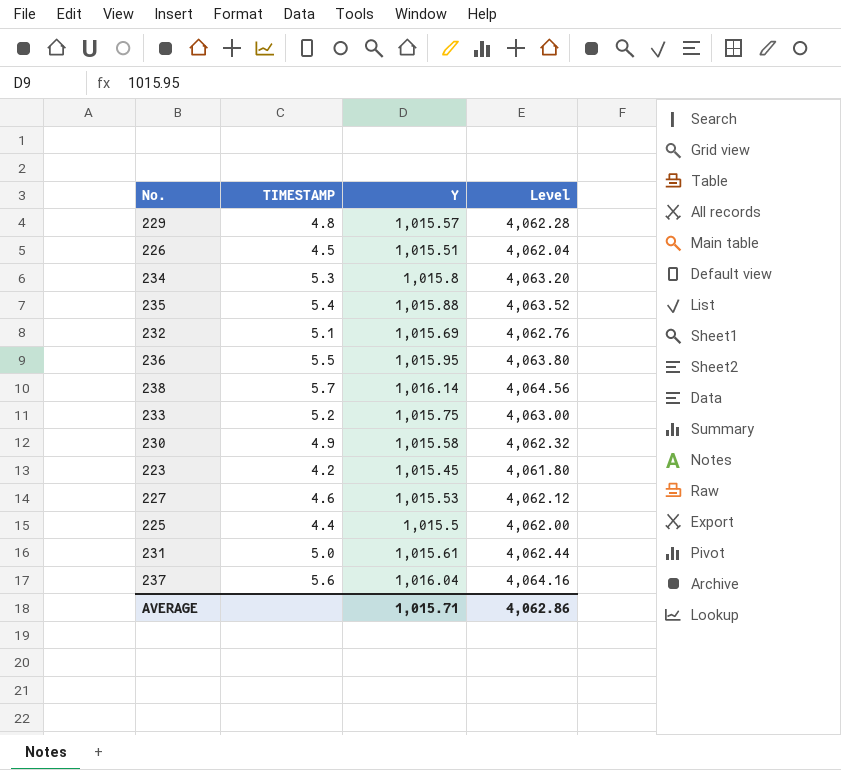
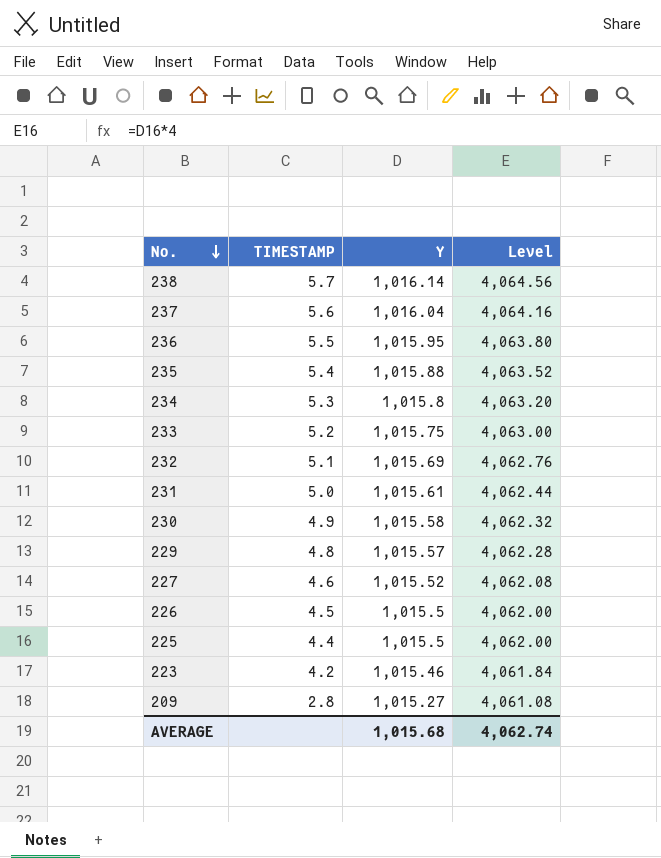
row order: none -> No. descending
227 | Y: 1,015.53 -> 1,015.52
227 | Level: 4,062.12 -> 4,062.08
226 | Y: 1,015.51 -> 1,015.5
226 | Level: 4,062.04 -> 4,062.00
223 | Y: 1,015.45 -> 1,015.46
223 | Level: 4,061.80 -> 4,061.84
row 209: none -> 2.8 | 1,015.27 | 4,061.08
AVERAGE | Y: 1,015.71 -> 1,015.68
AVERAGE | Level: 4,062.86 -> 4,062.74

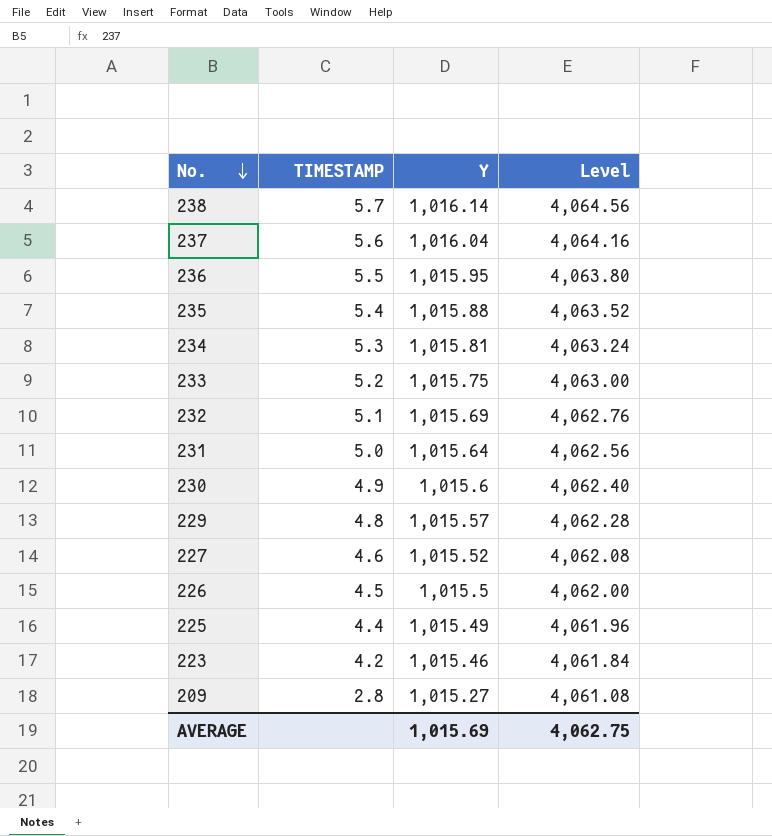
234 | Y: 1,015.8 -> 1,015.81
234 | Level: 4,063.20 -> 4,063.24
231 | Y: 1,015.61 -> 1,015.64
231 | Level: 4,062.44 -> 4,062.56
230 | Y: 1,015.58 -> 1,015.6
230 | Level: 4,062.32 -> 4,062.40
225 | Y: 1,015.5 -> 1,015.49
225 | Level: 4,062.00 -> 4,061.96
AVERAGE | Y: 1,015.68 -> 1,015.69
AVERAGE | Level: 4,062.74 -> 4,062.75

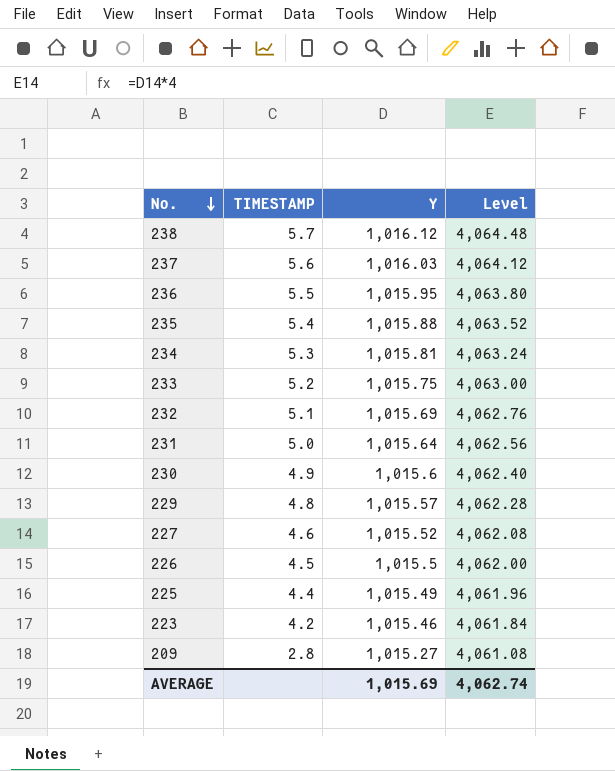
238 | Y: 1,016.14 -> 1,016.12
238 | Level: 4,064.56 -> 4,064.48
237 | Y: 1,016.04 -> 1,016.03
237 | Level: 4,064.16 -> 4,064.12
AVERAGE | Level: 4,062.75 -> 4,062.74

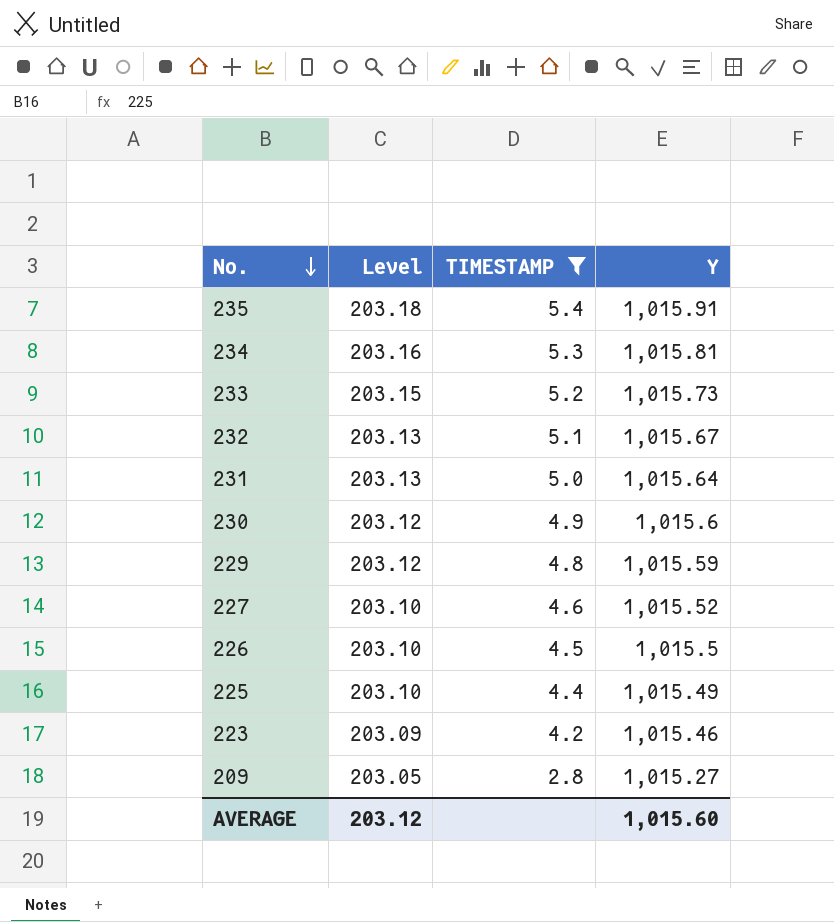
filter: none -> TIMESTAMP <= 5.4
column Level | formula: [Y] * 4 -> [Y] * 0.2
column Level | position: 4 -> 2
235 | Y: 1,015.88 -> 1,015.91
233 | Y: 1,015.75 -> 1,015.73
232 | Y: 1,015.69 -> 1,015.67
229 | Y: 1,015.57 -> 1,015.59
AVERAGE | Level: 4,062.74 -> 203.12
AVERAGE | Y: 1,015.69 -> 1,015.60

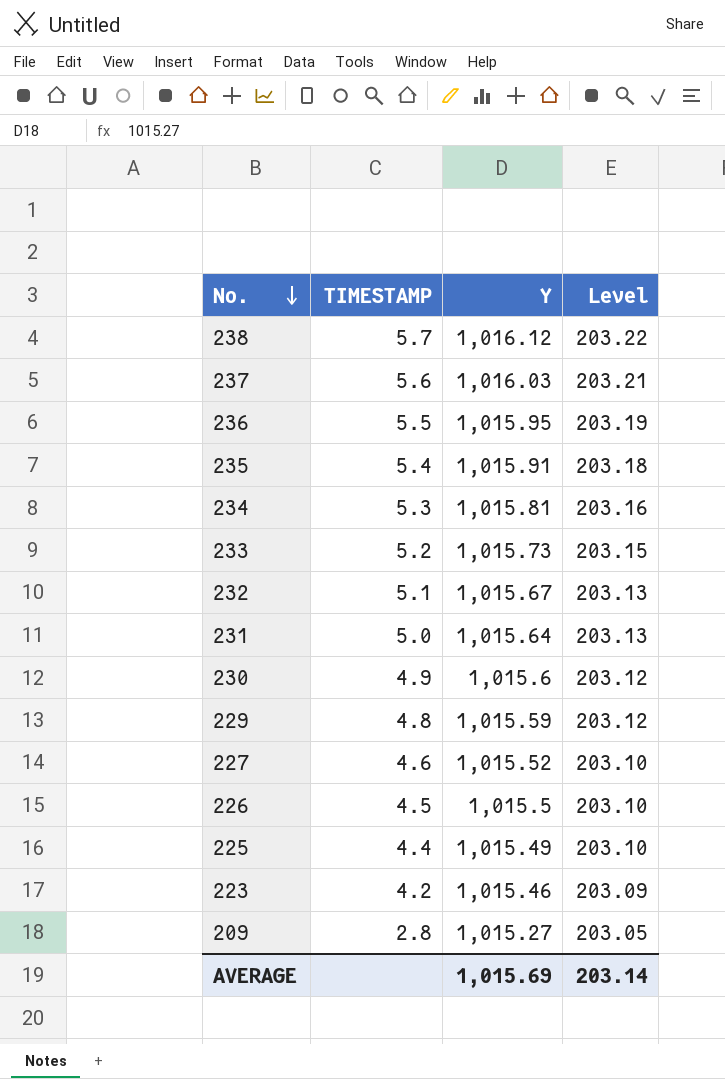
filter: TIMESTAMP <= 5.4 -> none
column Level | position: 2 -> 4
AVERAGE | Y: 1,015.60 -> 1,015.69
AVERAGE | Level: 203.12 -> 203.14

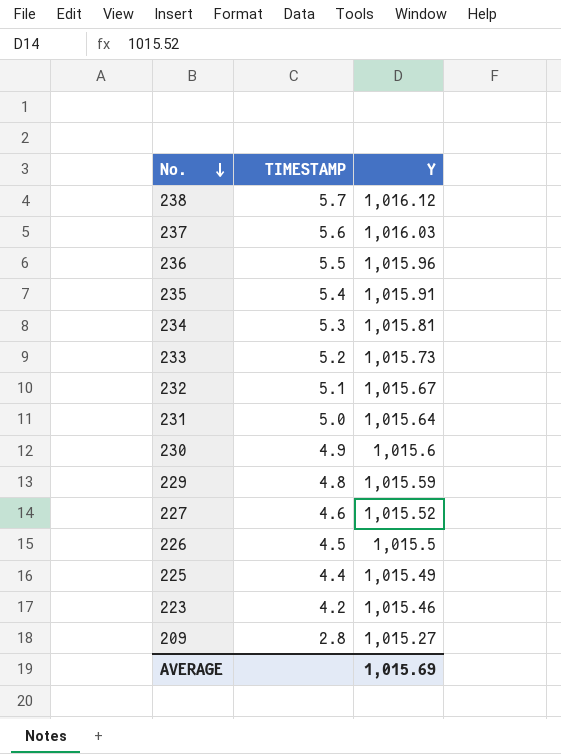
column Level | formula: [Y] * 0.2 -> none
236 | Y: 1,015.95 -> 1,015.96

